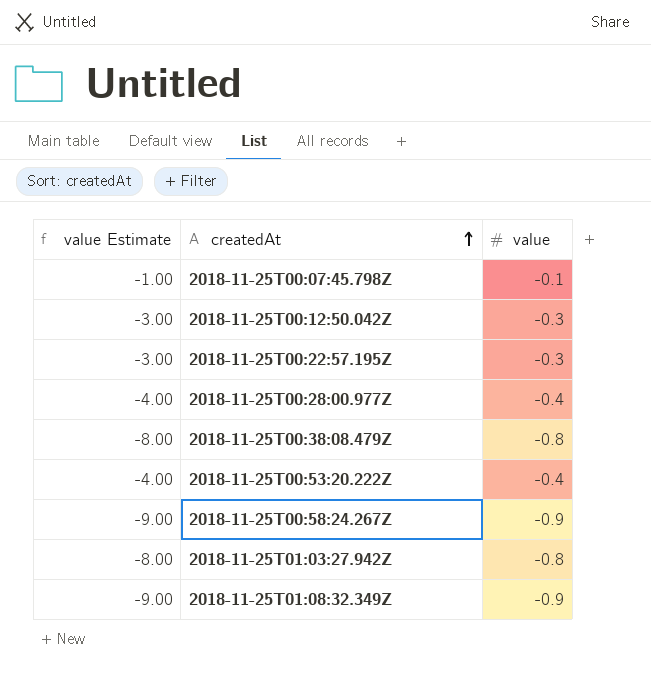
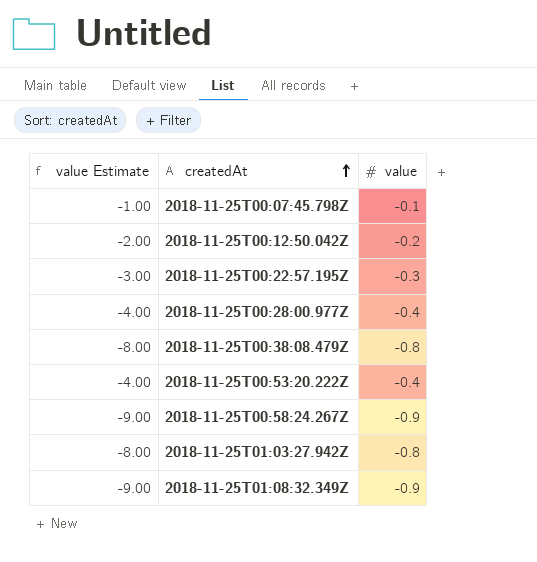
2018-11-25T00:12:50.042Z | value Estimate: -3.00 -> -2.00
2018-11-25T00:12:50.042Z | value: -0.3 -> -0.2

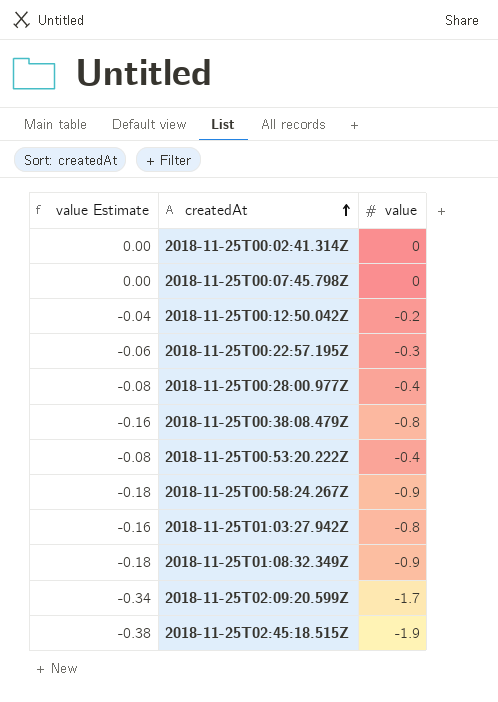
column value Estimate | formula: [value] * 10 -> [value] * 0.2
row 2018-11-25T00:02:41.314Z: none -> 0.00 | 0
2018-11-25T00:07:45.798Z | value: -0.1 -> 0
row 2018-11-25T02:09:20.599Z: none -> -0.34 | -1.7
row 2018-11-25T02:45:18.515Z: none -> -0.38 | -1.9

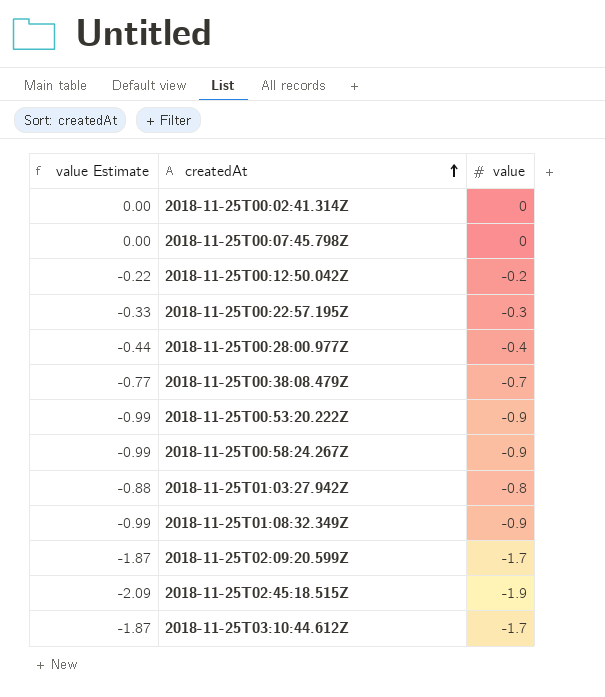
column value Estimate | formula: [value] * 0.2 -> [value] * 1.1
2018-11-25T00:38:08.479Z | value: -0.8 -> -0.7
2018-11-25T00:53:20.222Z | value: -0.4 -> -0.9
row 2018-11-25T03:10:44.612Z: none -> -1.87 | -1.7

